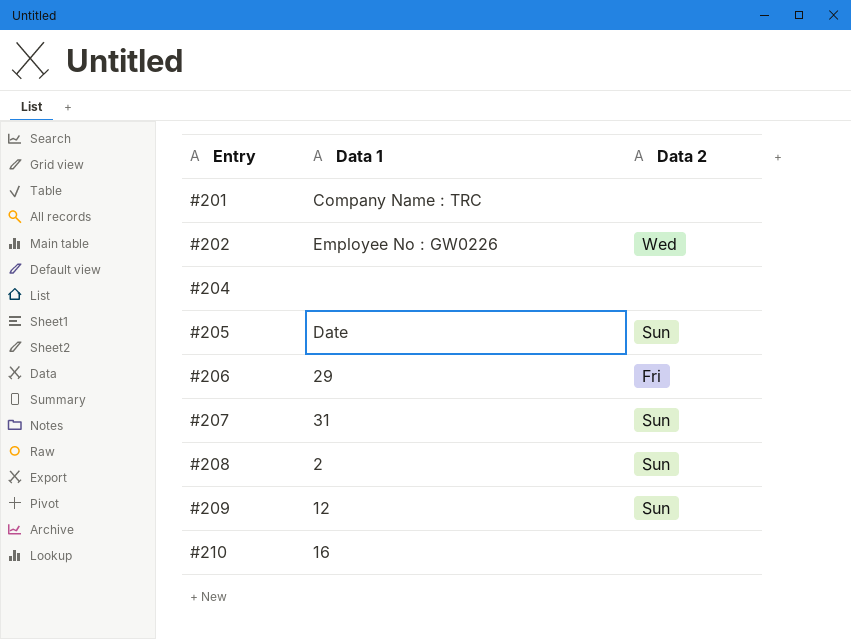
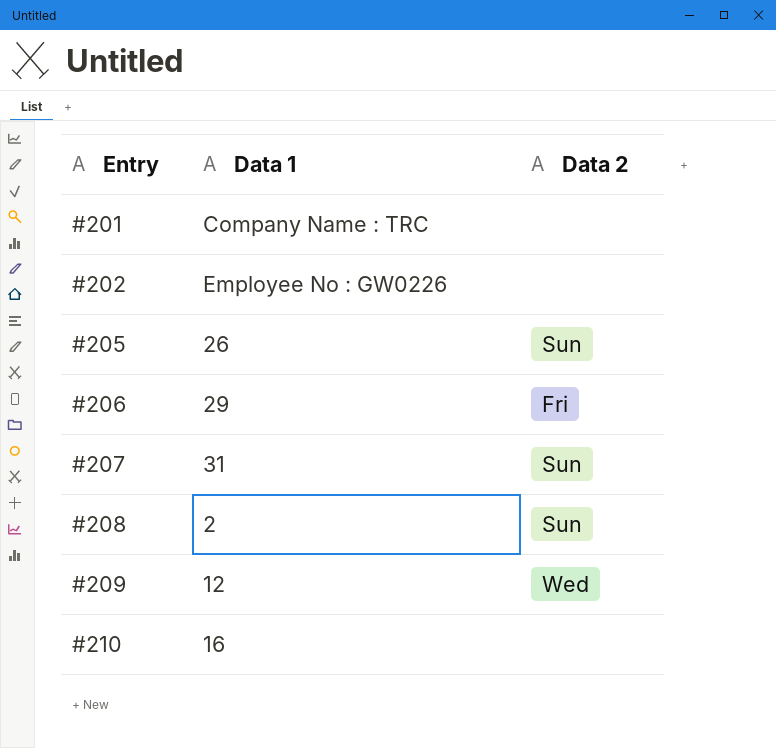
row #204: none | none -> none
#202 | Data 2: Wed -> none
#205 | Data 1: Date -> 26
#209 | Data 2: Sun -> Wed

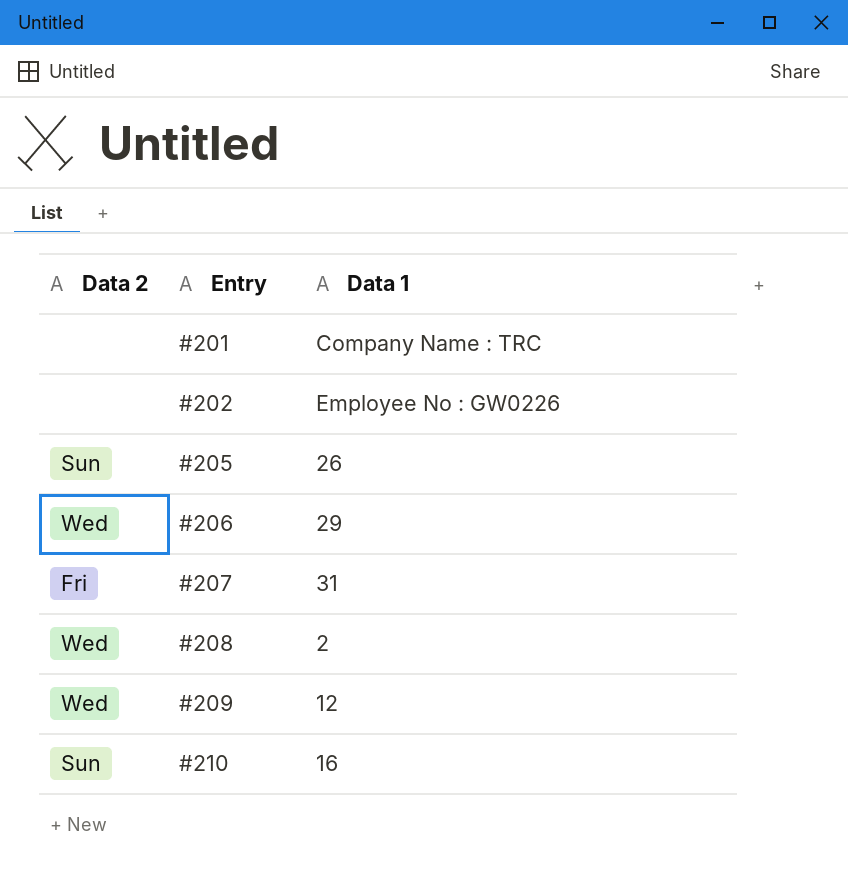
column Data 2 | position: 3 -> 1
#206 | Data 2: Fri -> Wed
#207 | Data 2: Sun -> Fri
#208 | Data 2: Sun -> Wed
#210 | Data 2: none -> Sun

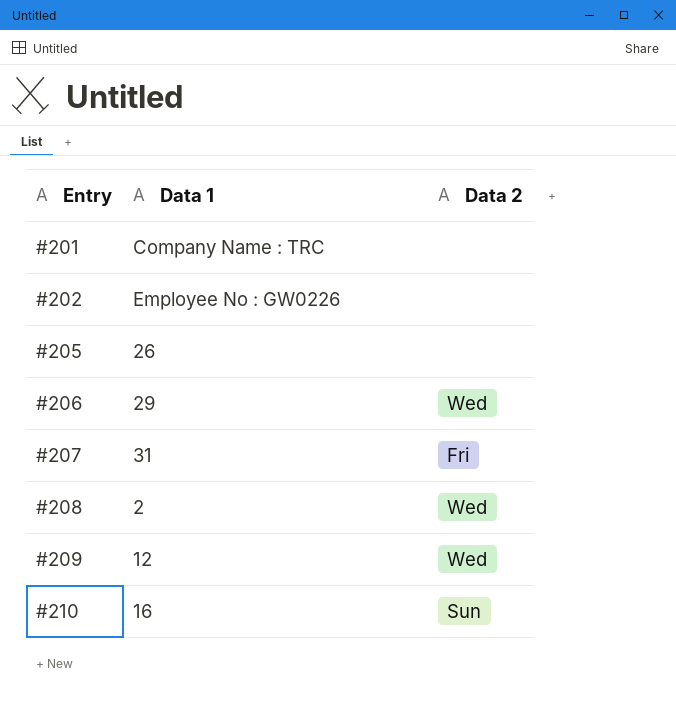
column Data 2 | position: 1 -> 3
#205 | Data 2: Sun -> none

